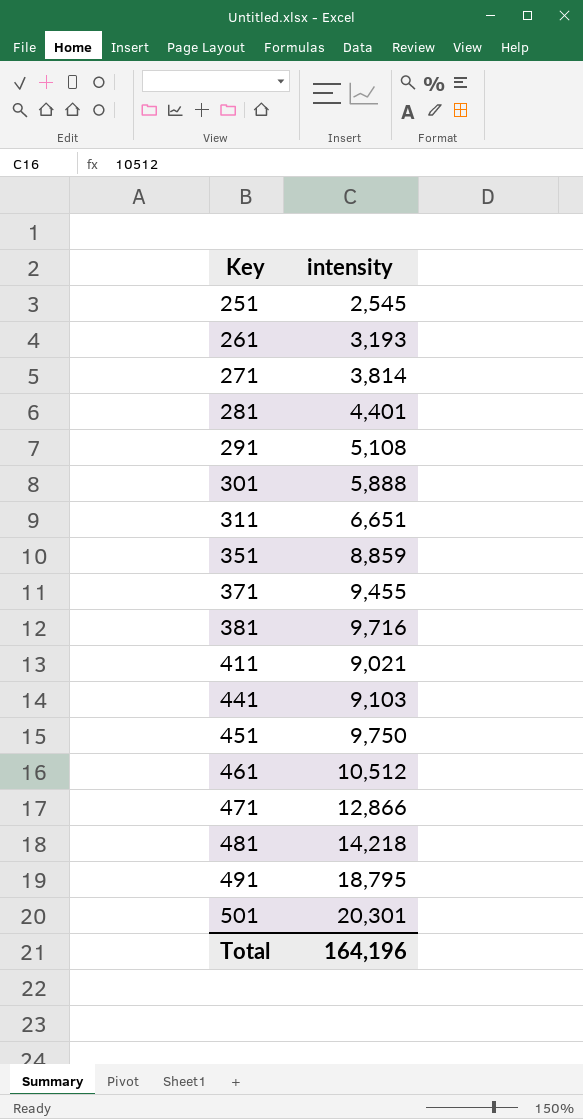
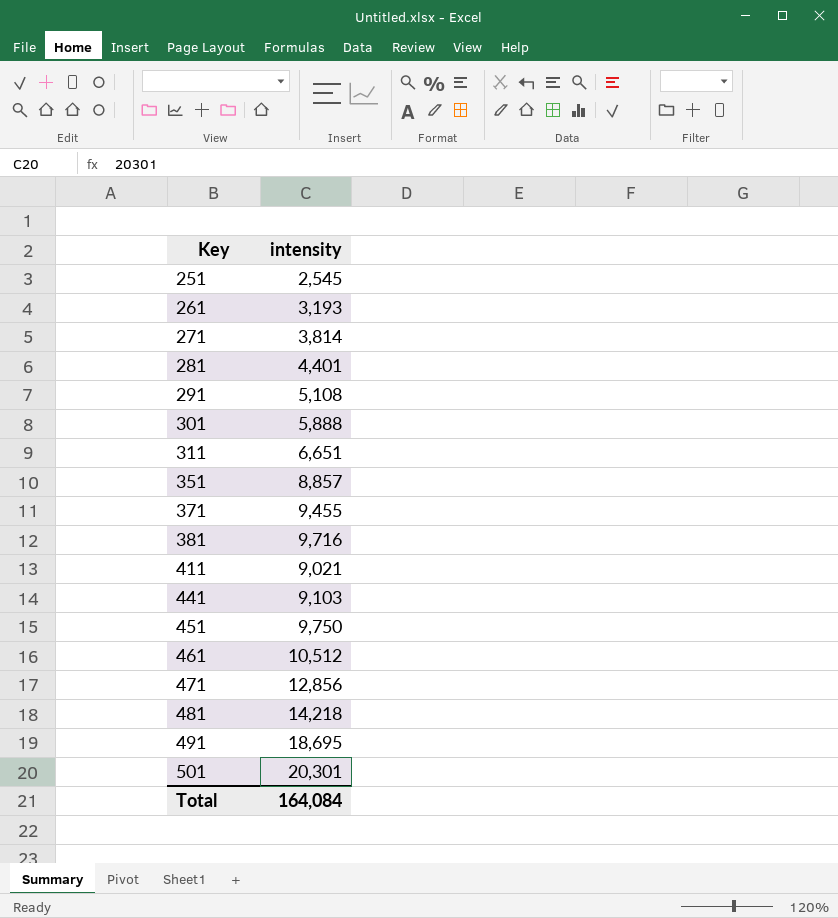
351 | intensity: 8,859 -> 8,857
471 | intensity: 12,866 -> 12,856
491 | intensity: 18,795 -> 18,695
Total | intensity: 164,196 -> 164,084

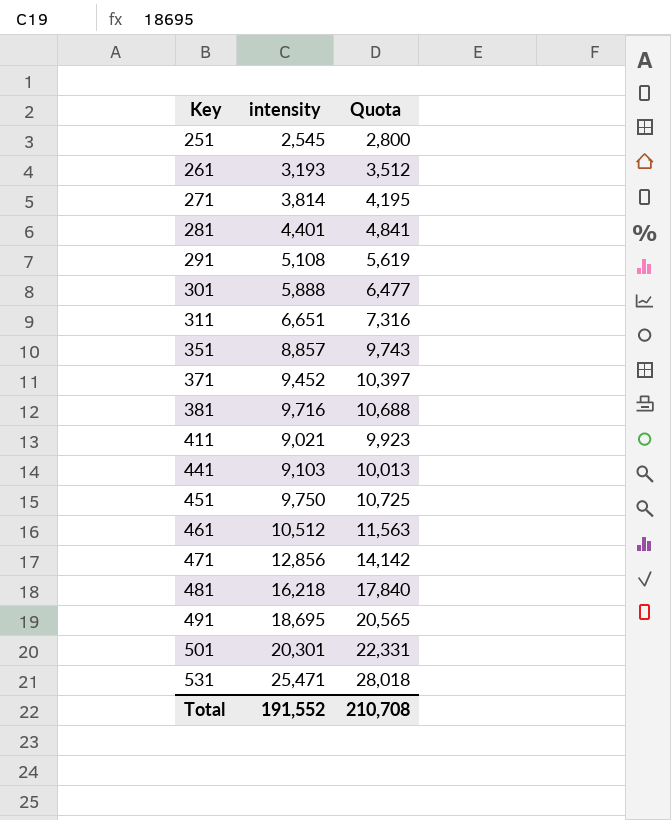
column Quota | formula: none -> [intensity] * 1.1
371 | intensity: 9,455 -> 9,452
481 | intensity: 14,218 -> 16,218
row 531: none -> 25,471 | 28,018
Total | intensity: 164,084 -> 191,552

